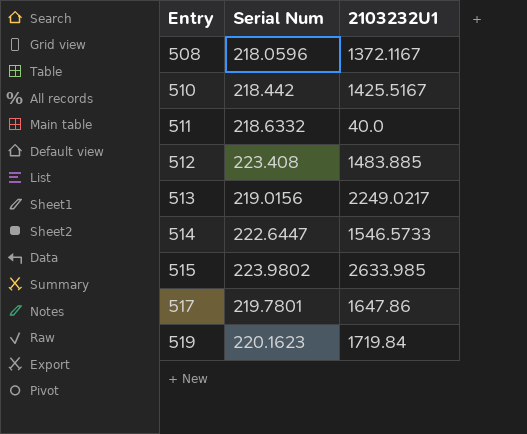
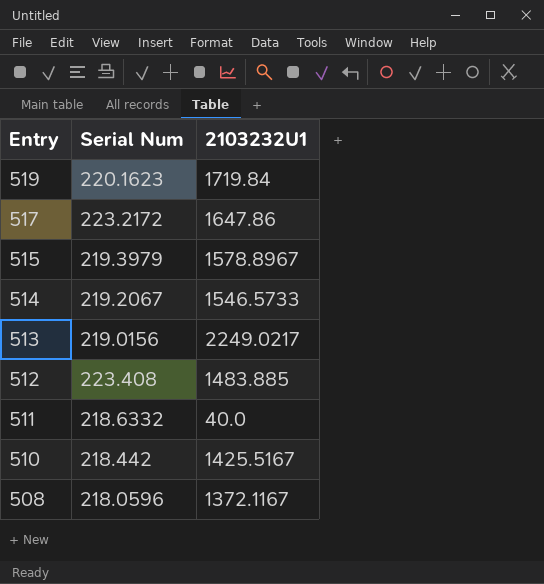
row order: Entry ascending -> Entry descending
517 | Serial Num: 219.7801 -> 223.2172
515 | Serial Num: 223.9802 -> 219.3979
515 | 2103232U1: 2633.985 -> 1578.8967
514 | Serial Num: 222.6447 -> 219.2067

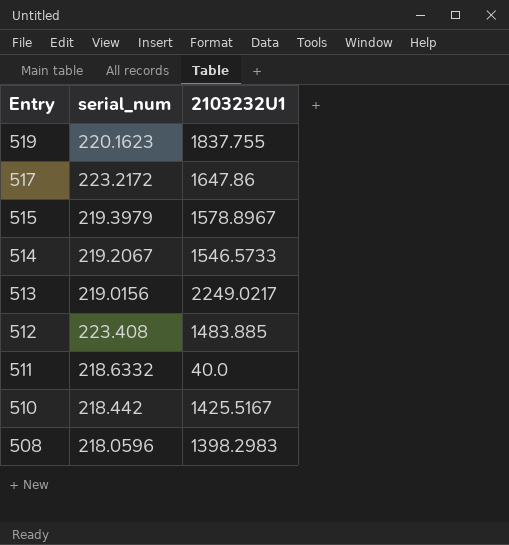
column name: Serial Num -> serial_num
519 | 2103232U1: 1719.84 -> 1837.755
508 | 2103232U1: 1372.1167 -> 1398.2983

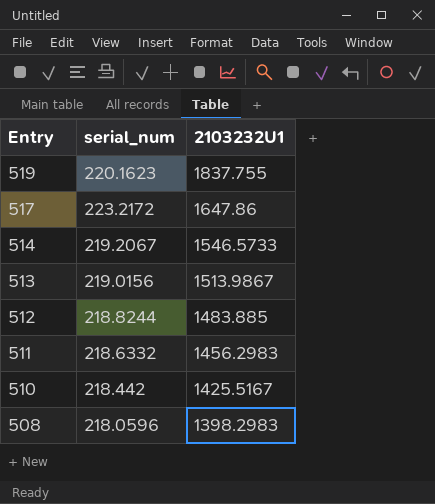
row 515: 219.3979 | 1578.8967 -> none
513 | 2103232U1: 2249.0217 -> 1513.9867
512 | serial_num: 223.408 -> 218.8244
511 | 2103232U1: 40.0 -> 1456.2983

